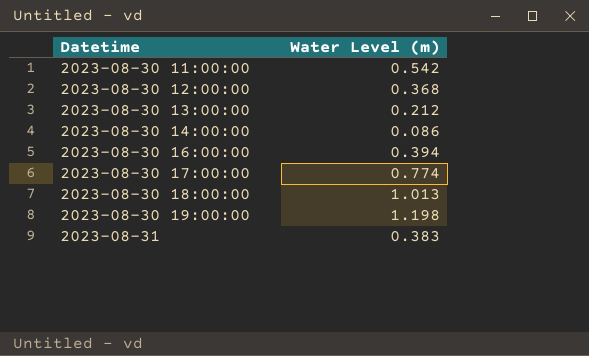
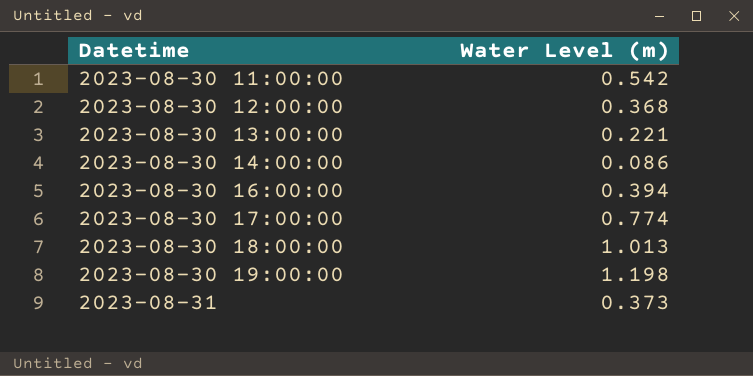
2023-08-30 13:00:00 | Water Level (m): 0.212 -> 0.221
2023-08-31 | Water Level (m): 0.383 -> 0.373

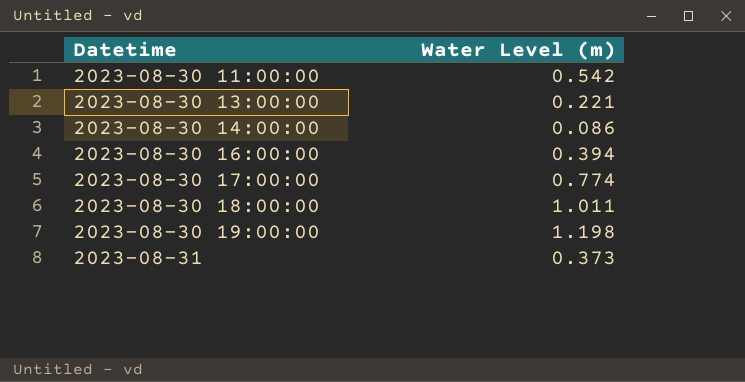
row 2023-08-30 12:00:00: 0.368 -> none
2023-08-30 18:00:00 | Water Level (m): 1.013 -> 1.011

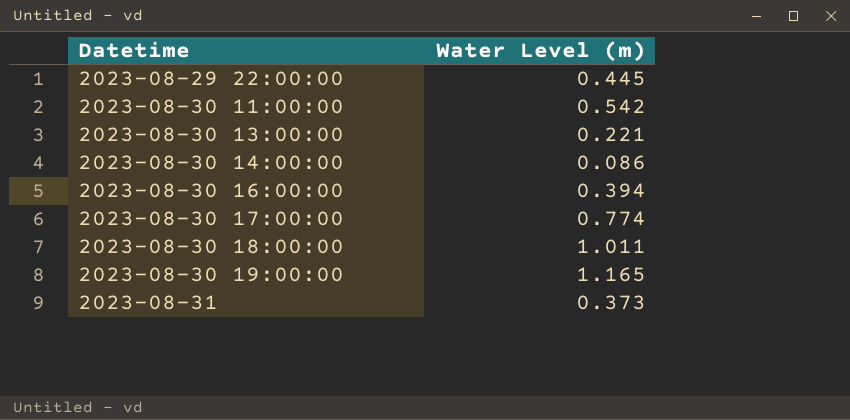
row 2023-08-29 22:00:00: none -> 0.445
2023-08-30 19:00:00 | Water Level (m): 1.198 -> 1.165

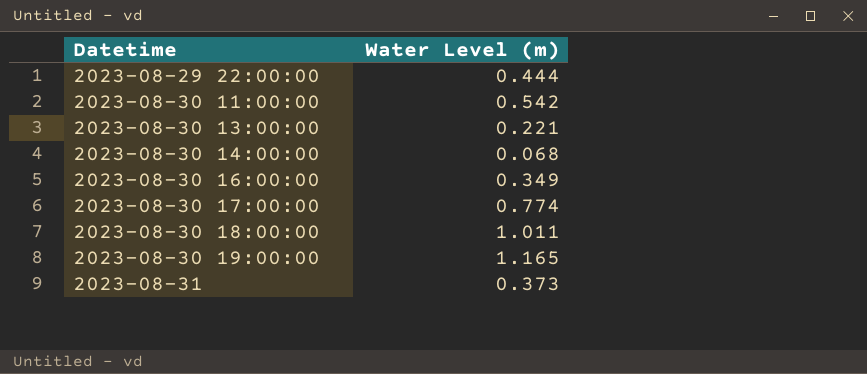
2023-08-29 22:00:00 | Water Level (m): 0.445 -> 0.444
2023-08-30 14:00:00 | Water Level (m): 0.086 -> 0.068
2023-08-30 16:00:00 | Water Level (m): 0.394 -> 0.349

